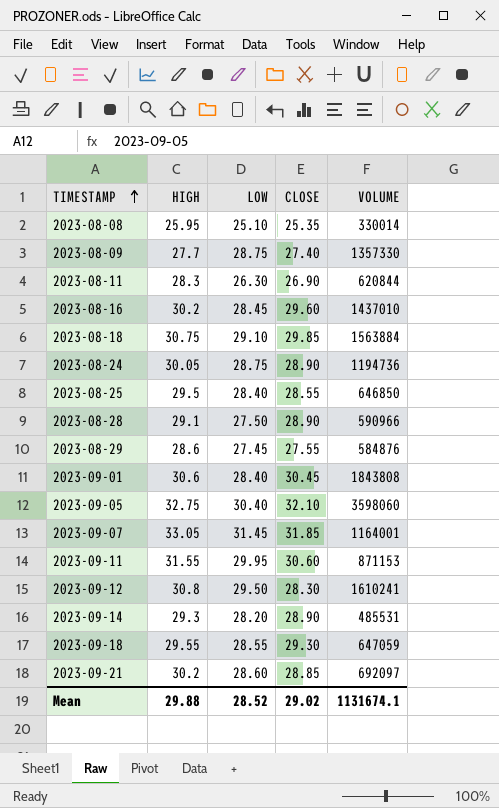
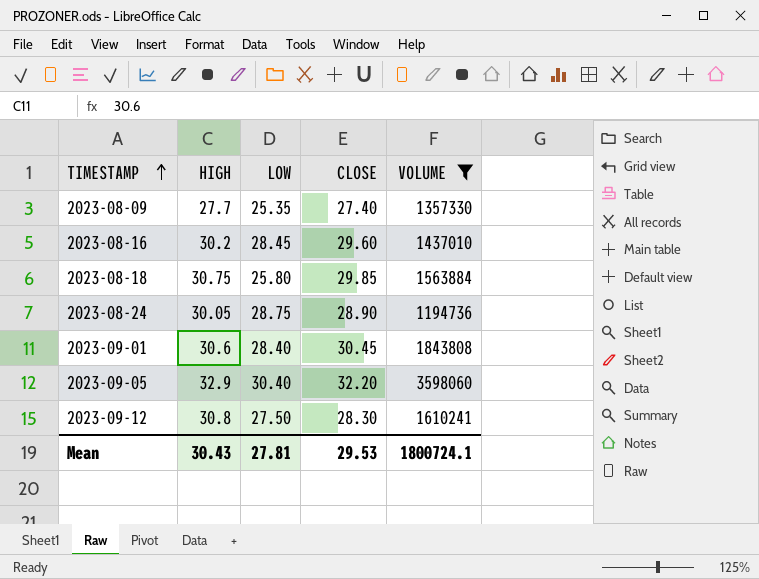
filter: none -> VOLUME >= 1194736
2023-08-09 | LOW: 28.75 -> 25.35
2023-08-18 | LOW: 29.10 -> 25.80
2023-09-05 | HIGH: 32.75 -> 32.9
2023-09-05 | CLOSE: 32.10 -> 32.20
2023-09-12 | LOW: 29.50 -> 27.50
Mean | HIGH: 29.88 -> 30.43
Mean | LOW: 28.52 -> 27.81
Mean | CLOSE: 29.02 -> 29.53
Mean | VOLUME: 1131674.1 -> 1800724.1

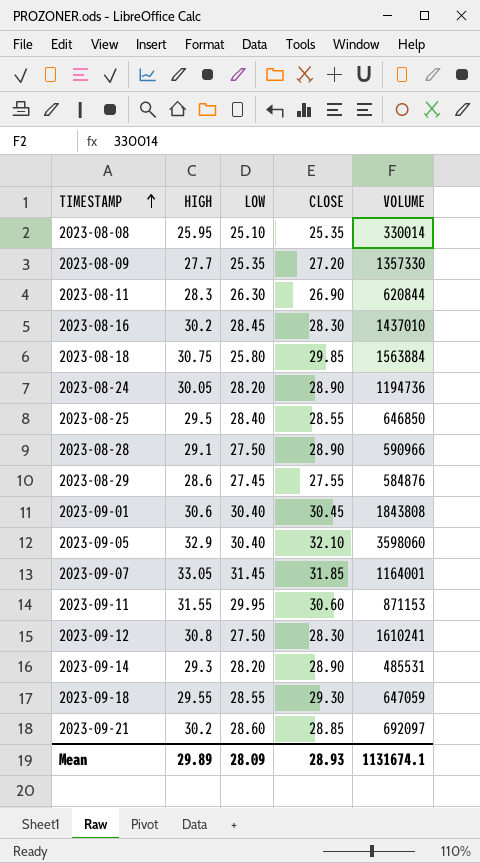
filter: VOLUME >= 1194736 -> none
2023-08-09 | CLOSE: 27.40 -> 27.20
2023-08-16 | CLOSE: 29.60 -> 28.30
2023-08-24 | LOW: 28.75 -> 28.20
2023-09-01 | LOW: 28.40 -> 30.40
2023-09-05 | CLOSE: 32.20 -> 32.10
Mean | HIGH: 30.43 -> 29.89
Mean | LOW: 27.81 -> 28.09
Mean | CLOSE: 29.53 -> 28.93
Mean | VOLUME: 1800724.1 -> 1131674.1

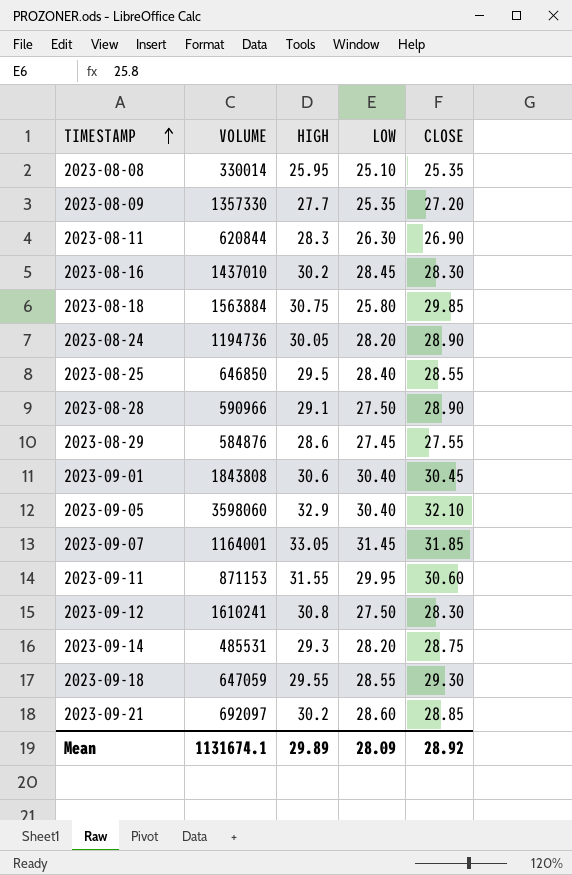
column VOLUME | position: 5 -> 2
2023-09-14 | CLOSE: 28.90 -> 28.75
Mean | CLOSE: 28.93 -> 28.92

